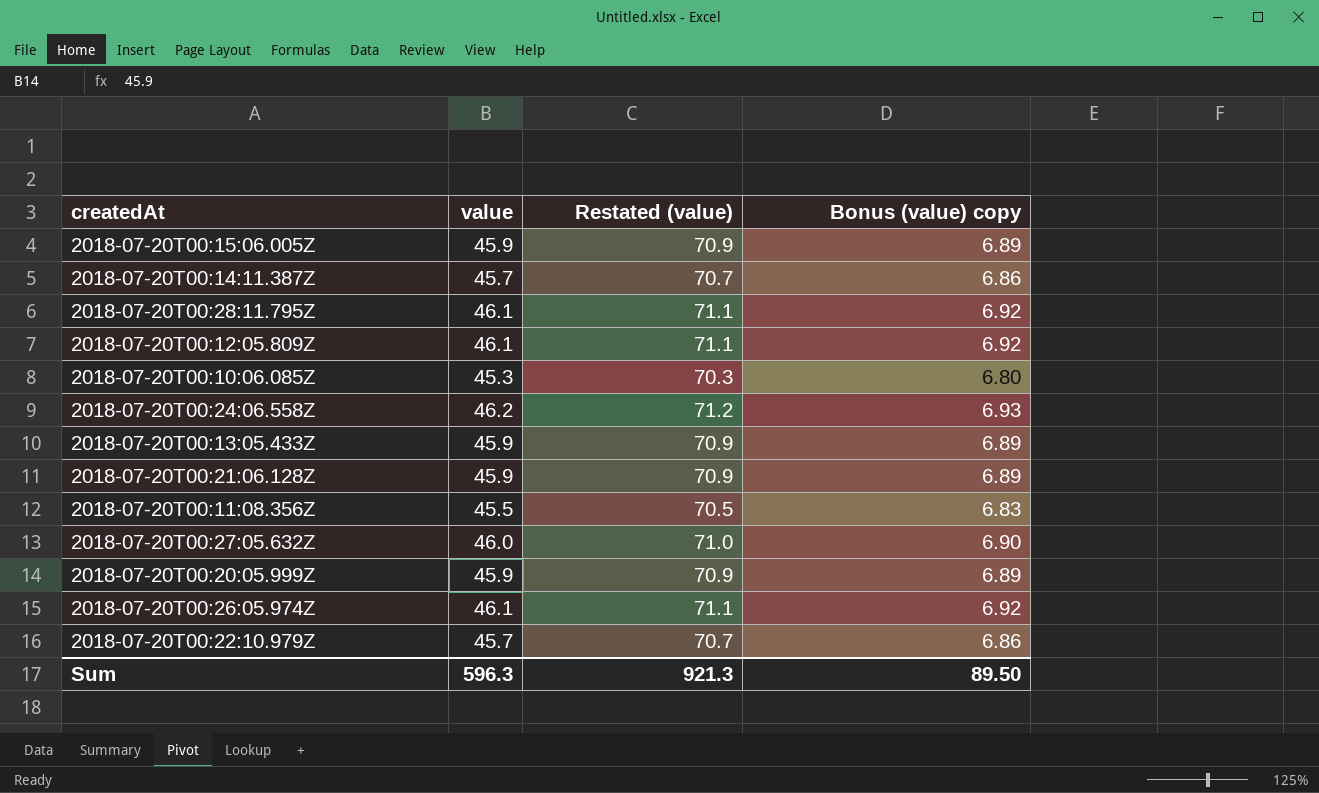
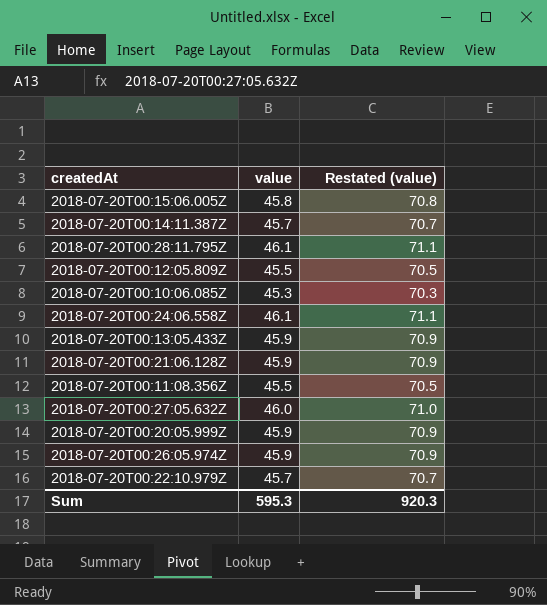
column Bonus (value) copy | formula: [value] * 0.15 -> none
2018-07-20T00:15:06.005Z | value: 45.9 -> 45.8
2018-07-20T00:15:06.005Z | Restated (value): 70.9 -> 70.8
2018-07-20T00:12:05.809Z | value: 46.1 -> 45.5
2018-07-20T00:12:05.809Z | Restated (value): 71.1 -> 70.5
2018-07-20T00:24:06.558Z | value: 46.2 -> 46.1
2018-07-20T00:24:06.558Z | Restated (value): 71.2 -> 71.1
2018-07-20T00:26:05.974Z | value: 46.1 -> 45.9
2018-07-20T00:26:05.974Z | Restated (value): 71.1 -> 70.9
Sum | value: 596.3 -> 595.3
Sum | Restated (value): 921.3 -> 920.3

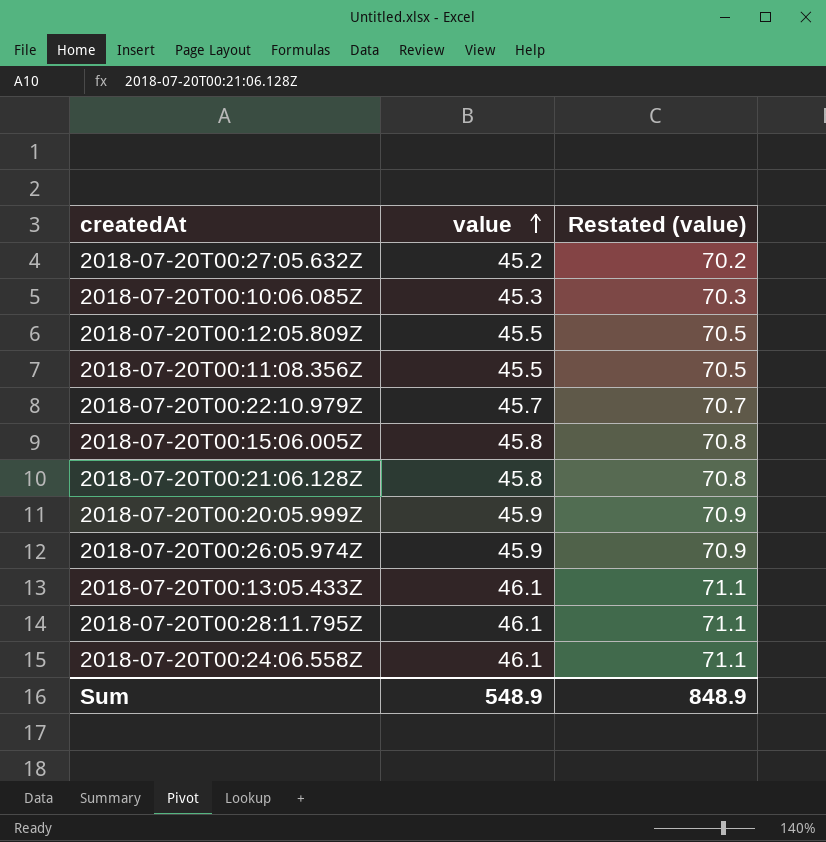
row order: none -> value ascending
row 2018-07-20T00:14:11.387Z: 45.7 | 70.7 -> none
2018-07-20T00:27:05.632Z | value: 46.0 -> 45.2
2018-07-20T00:27:05.632Z | Restated (value): 71.0 -> 70.2
2018-07-20T00:21:06.128Z | value: 45.9 -> 45.8
2018-07-20T00:21:06.128Z | Restated (value): 70.9 -> 70.8
2018-07-20T00:13:05.433Z | value: 45.9 -> 46.1
2018-07-20T00:13:05.433Z | Restated (value): 70.9 -> 71.1
Sum | value: 595.3 -> 548.9
Sum | Restated (value): 920.3 -> 848.9

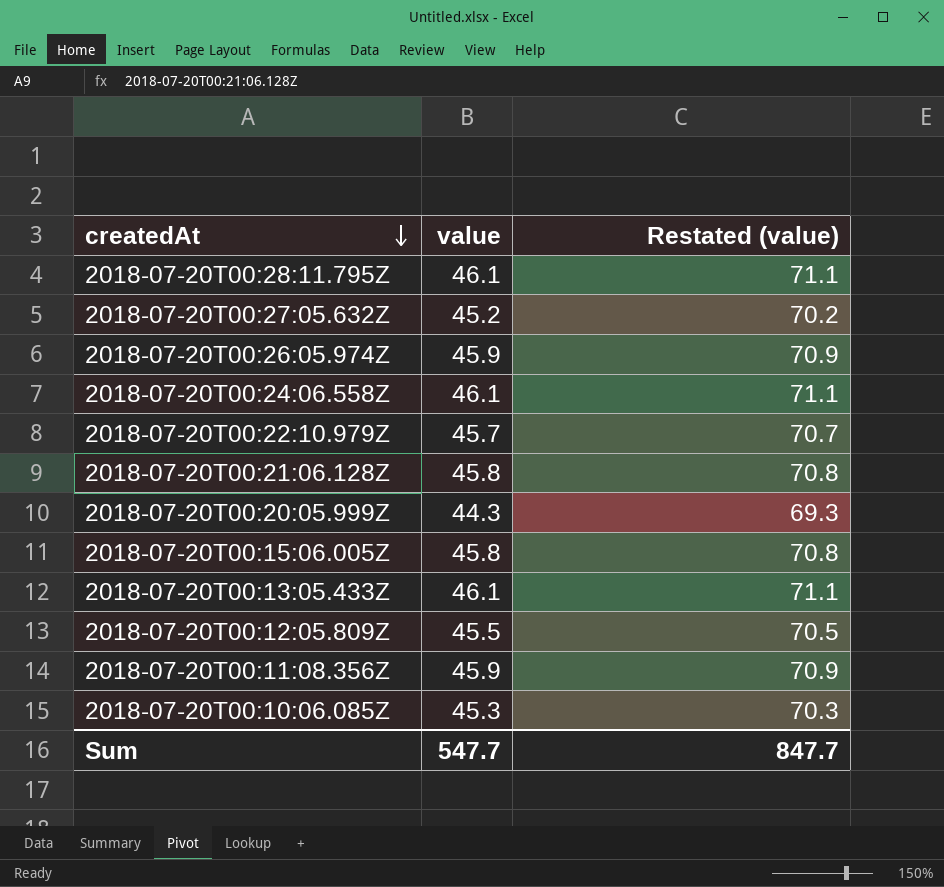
row order: value ascending -> createdAt descending
2018-07-20T00:20:05.999Z | value: 45.9 -> 44.3
2018-07-20T00:20:05.999Z | Restated (value): 70.9 -> 69.3
2018-07-20T00:11:08.356Z | value: 45.5 -> 45.9
2018-07-20T00:11:08.356Z | Restated (value): 70.5 -> 70.9
Sum | value: 548.9 -> 547.7
Sum | Restated (value): 848.9 -> 847.7

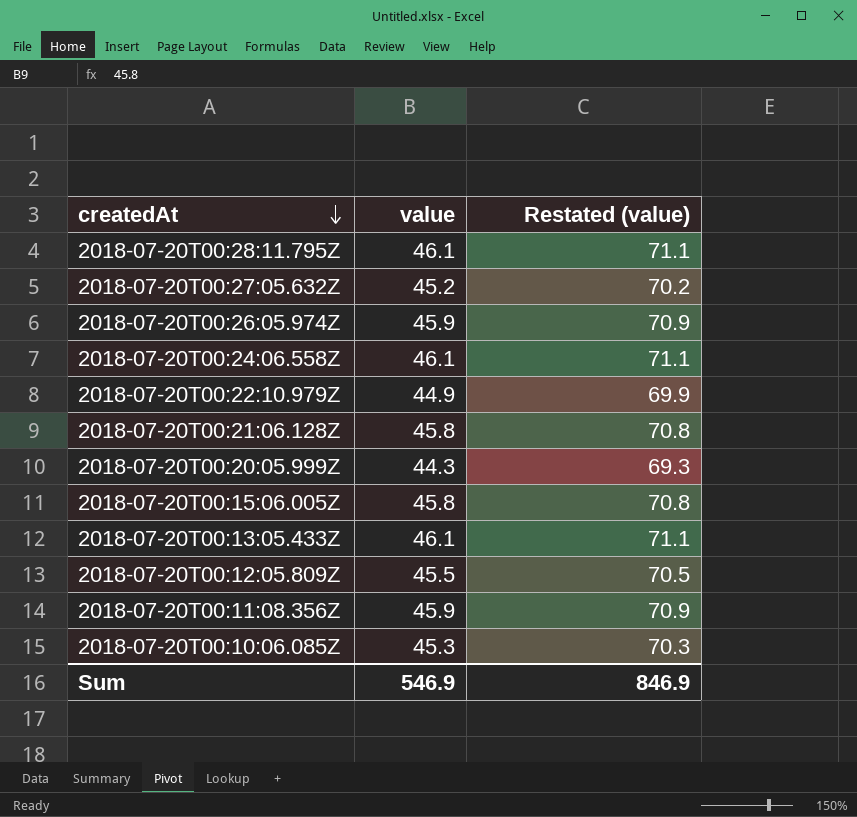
2018-07-20T00:22:10.979Z | value: 45.7 -> 44.9
2018-07-20T00:22:10.979Z | Restated (value): 70.7 -> 69.9
Sum | value: 547.7 -> 546.9
Sum | Restated (value): 847.7 -> 846.9

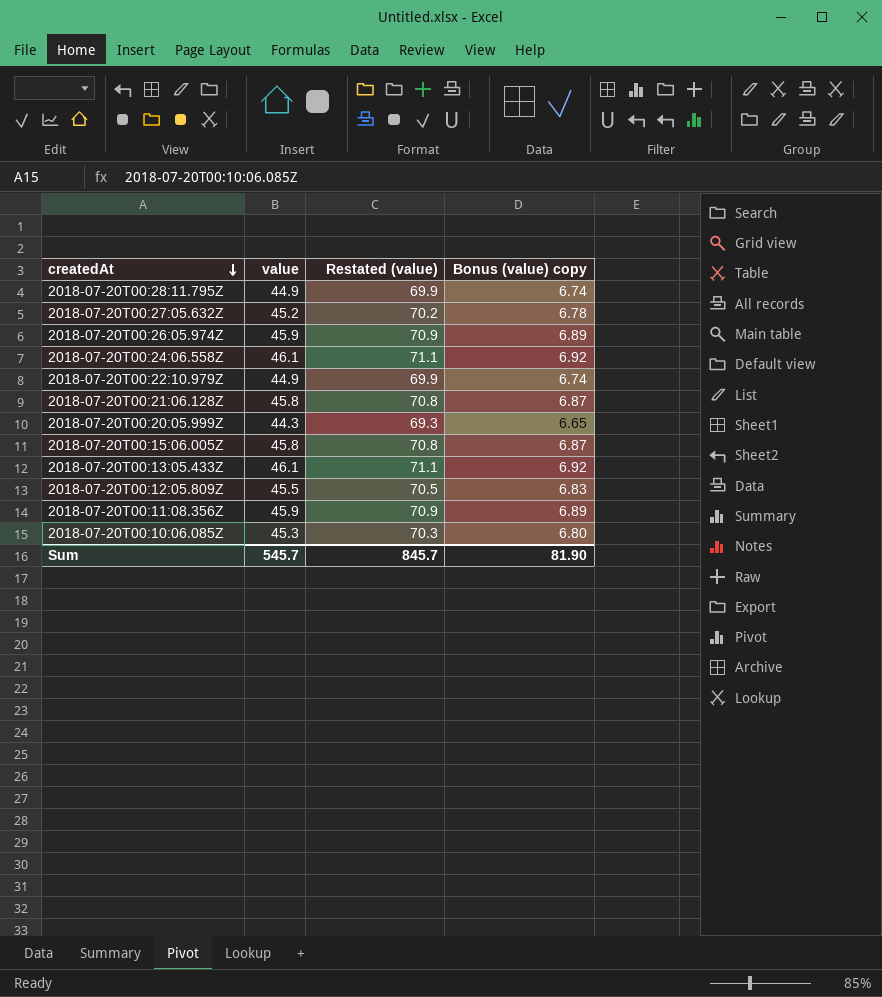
column Bonus (value) copy | formula: none -> [value] * 0.15
2018-07-20T00:28:11.795Z | value: 46.1 -> 44.9
2018-07-20T00:28:11.795Z | Restated (value): 71.1 -> 69.9
Sum | value: 546.9 -> 545.7
Sum | Restated (value): 846.9 -> 845.7

